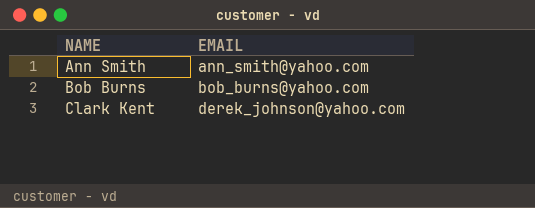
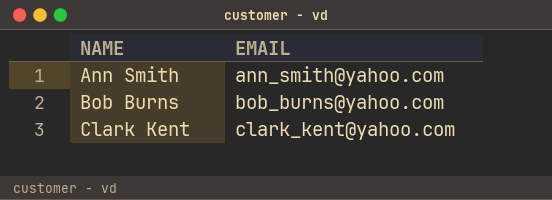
Clark Kent | EMAIL: derek_johnson@yahoo.com -> clark_kent@yahoo.com

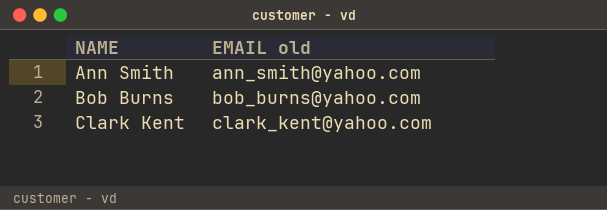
column name: EMAIL -> EMAIL old

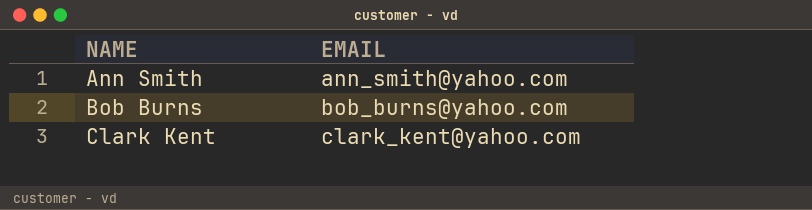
column name: EMAIL old -> EMAIL

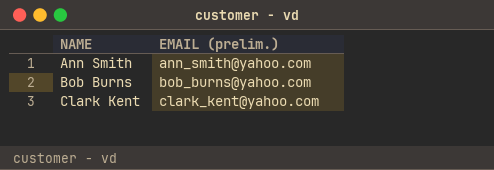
column name: EMAIL -> EMAIL (prelim.)

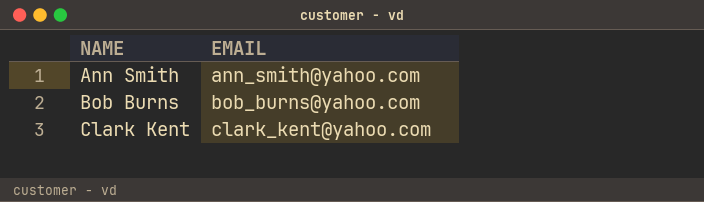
column name: EMAIL (prelim.) -> EMAIL

